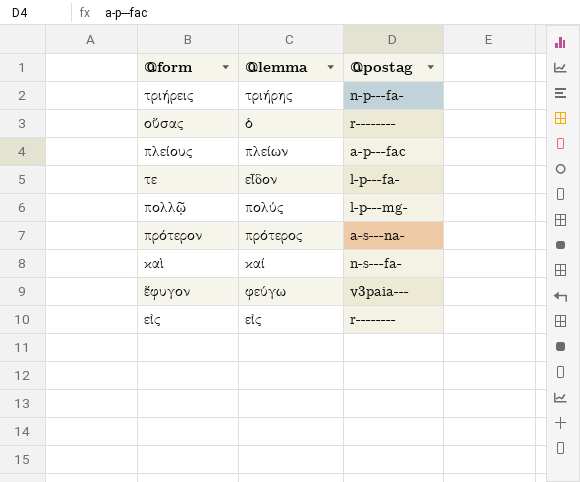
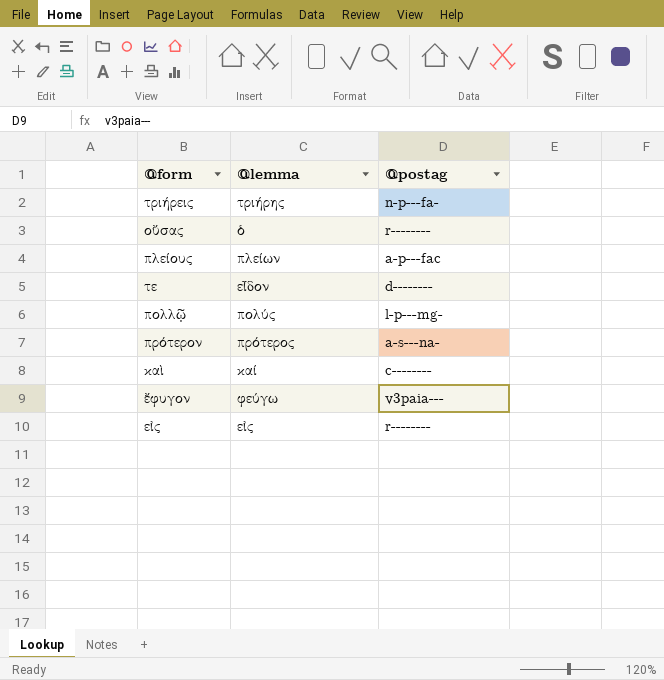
τε | @postag: l-p---fa- -> d--------
καὶ | @postag: n-s---fa- -> c--------

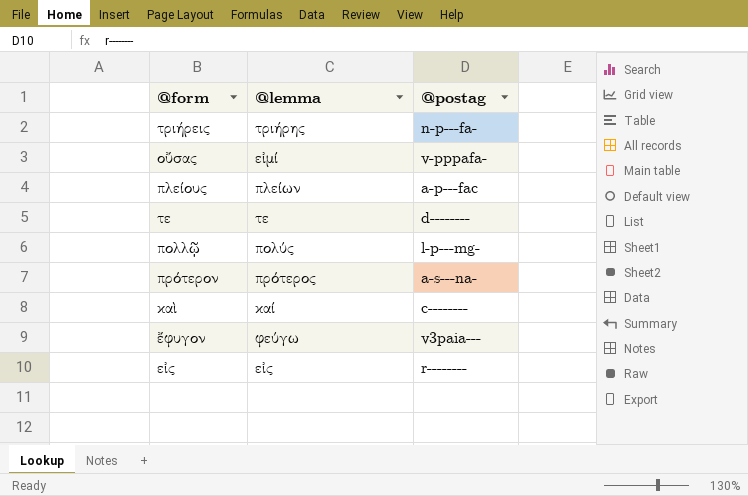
οὔσας | @lemma: ὁ -> εἰμί
οὔσας | @postag: r-------- -> v-pppafa-
τε | @lemma: εἶδον -> τε

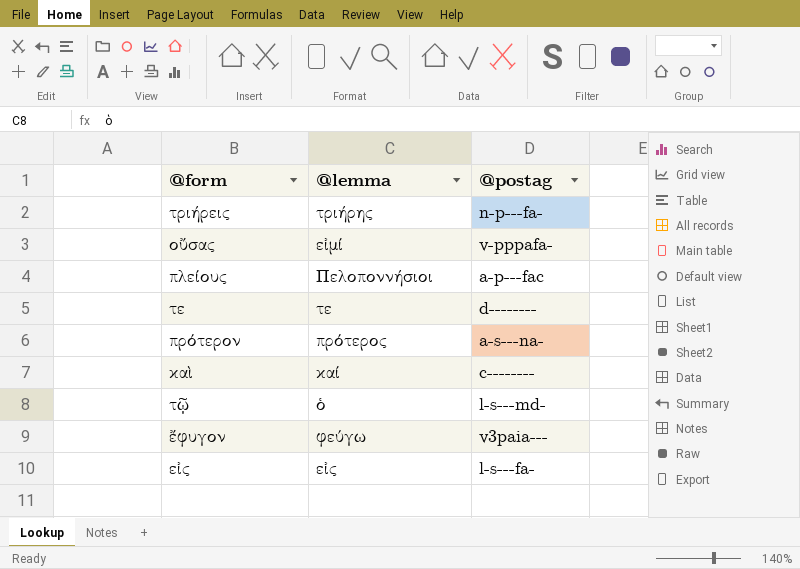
row πολλῷ: πολύς | l-p---mg- -> none
πλείους | @lemma: πλείων -> Πελοποννήσιοι
row τῷ: none -> ὁ | l-s---md-
εἰς | @postag: r-------- -> l-s---fa-

